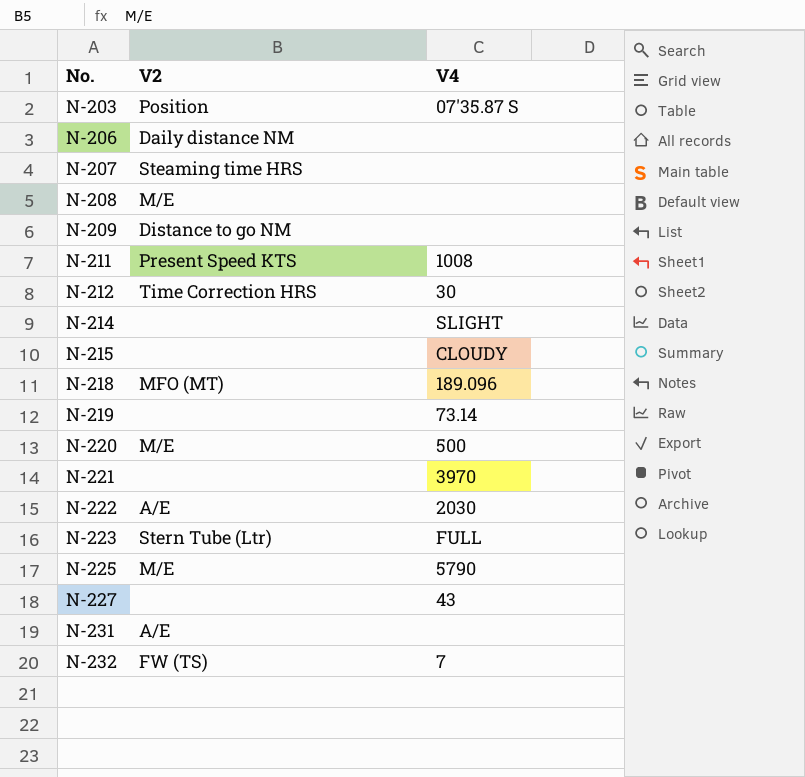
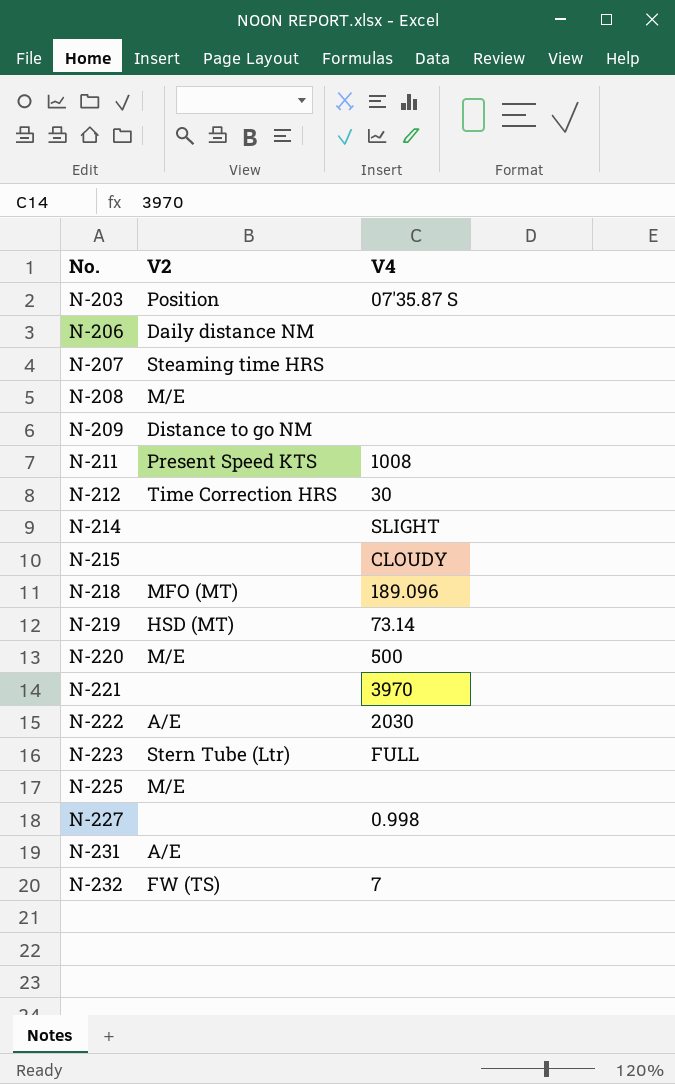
N-219 | V2: none -> HSD (MT)
N-225 | V4: 5790 -> none
N-227 | V4: 43 -> 0.998

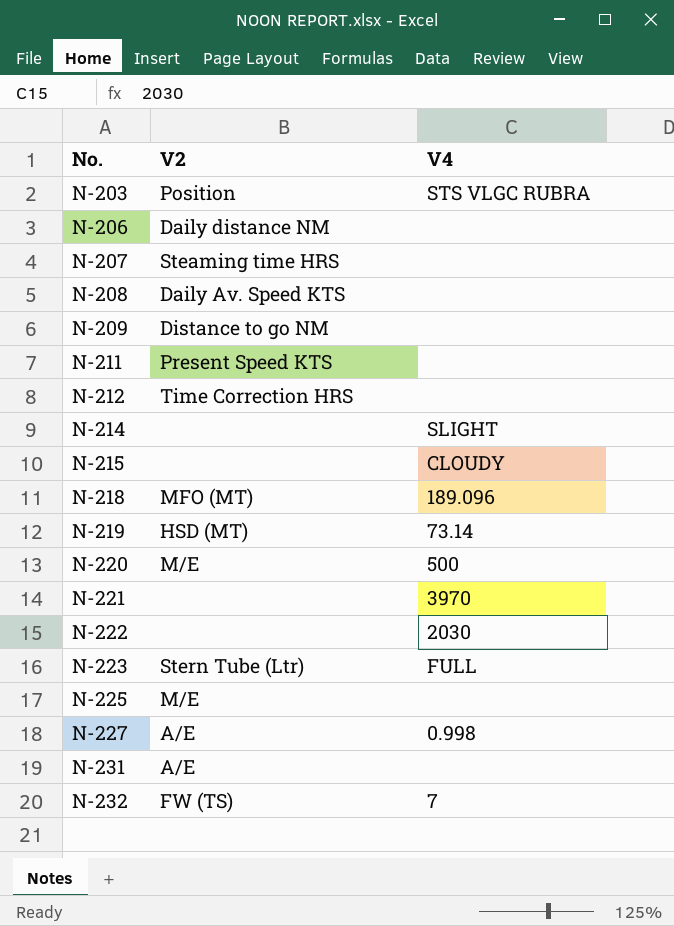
N-203 | V4: 07'35.87 S -> STS VLGC RUBRA
N-208 | V2: M/E -> Daily Av. Speed KTS
N-211 | V4: 1008 -> none
N-212 | V4: 30 -> none
N-222 | V2: A/E -> none
N-227 | V2: none -> A/E

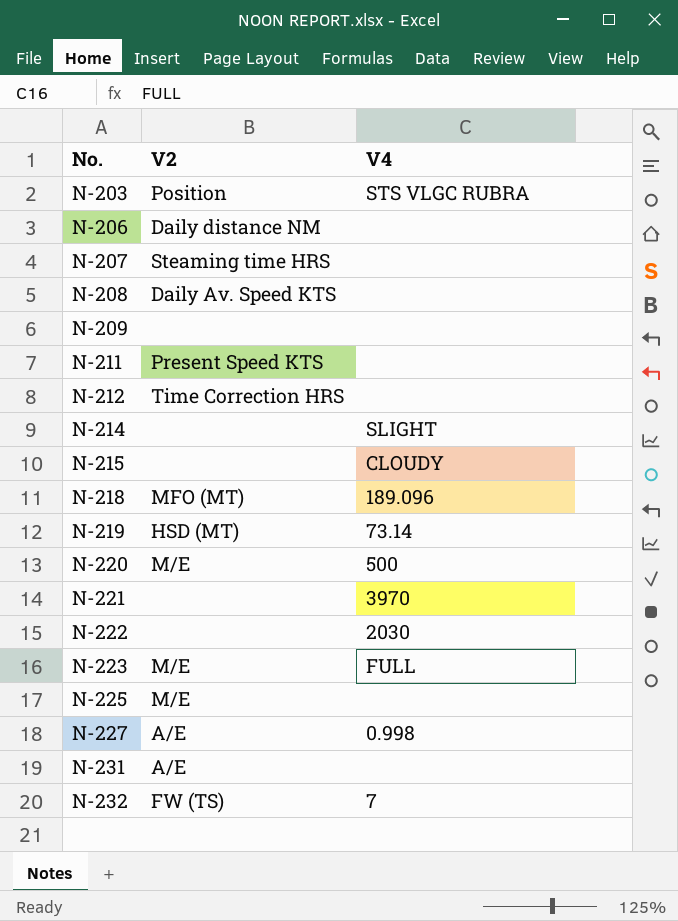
N-209 | V2: Distance to go NM -> none
N-223 | V2: Stern Tube (Ltr) -> M/E

